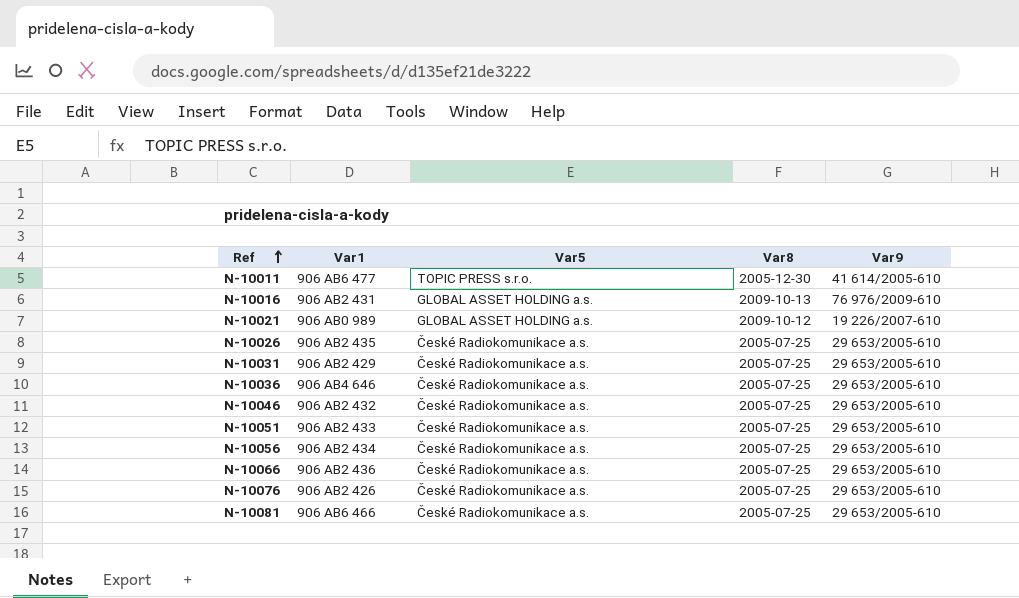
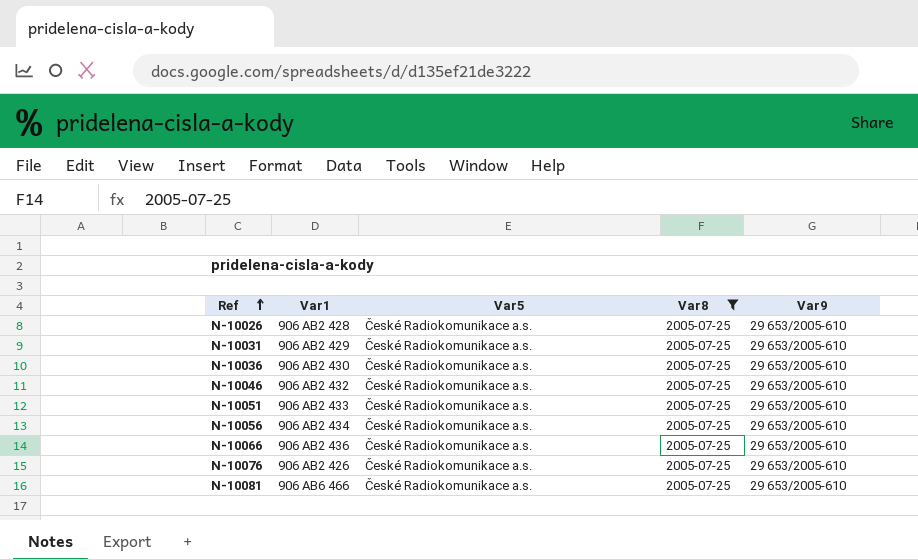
filter: none -> Var8 = 2005-07-25
N-10026 | Var1: 906 AB2 435 -> 906 AB2 428
N-10036 | Var1: 906 AB4 646 -> 906 AB2 430

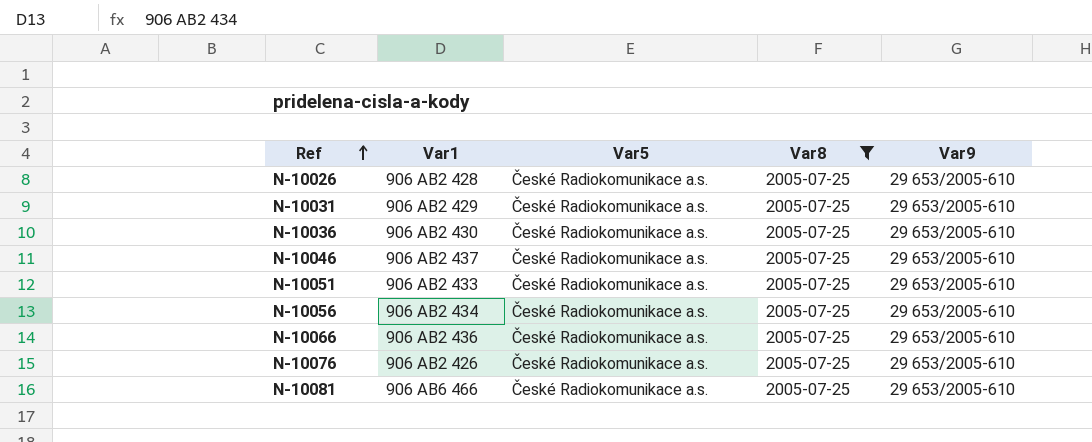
N-10046 | Var1: 906 AB2 432 -> 906 AB2 437

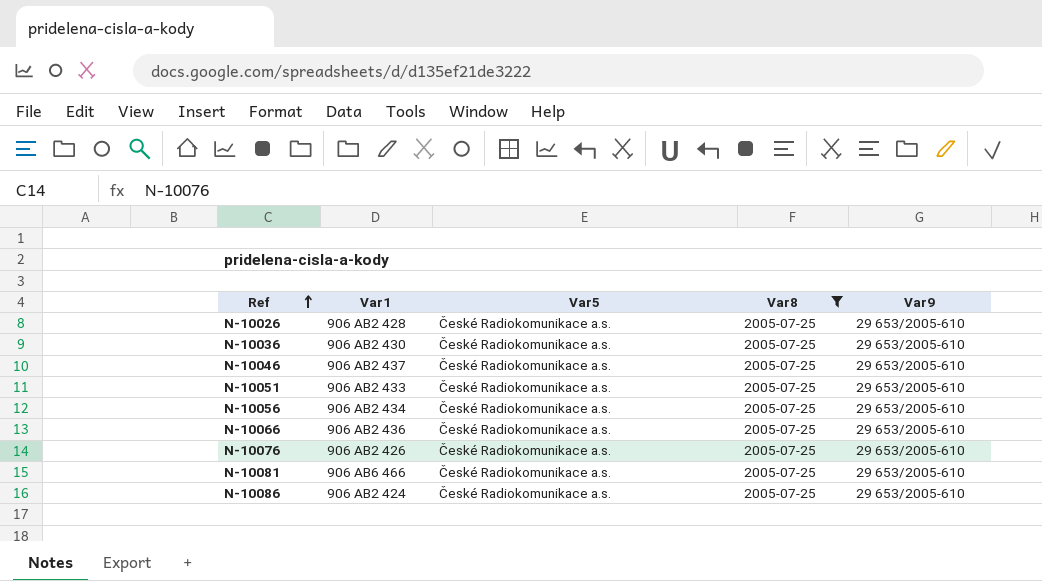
row N-10031: 906 AB2 429 | České Radiokomunikace a.s. | 2005-07-25 | 29 653/2005-610 -> none
row N-10086: none -> 906 AB2 424 | České Radiokomunikace a.s. | 2005-07-25 | 29 653/2005-610

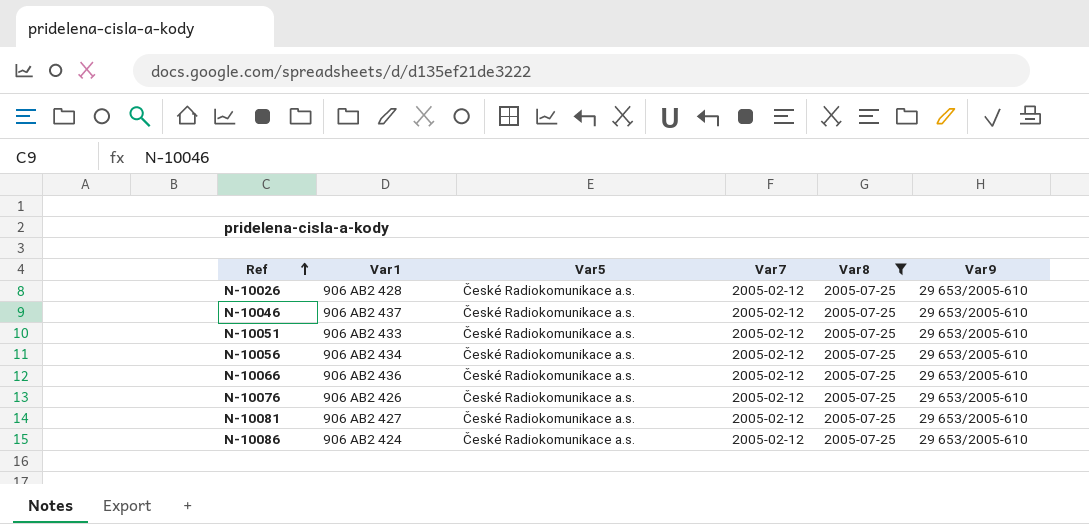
column Var7 | position: none -> 4
row N-10036: 906 AB2 430 | České Radiokomunikace a.s. | 2005-07-25 | 29 653/2005-610 -> none
N-10081 | Var1: 906 AB6 466 -> 906 AB2 427

